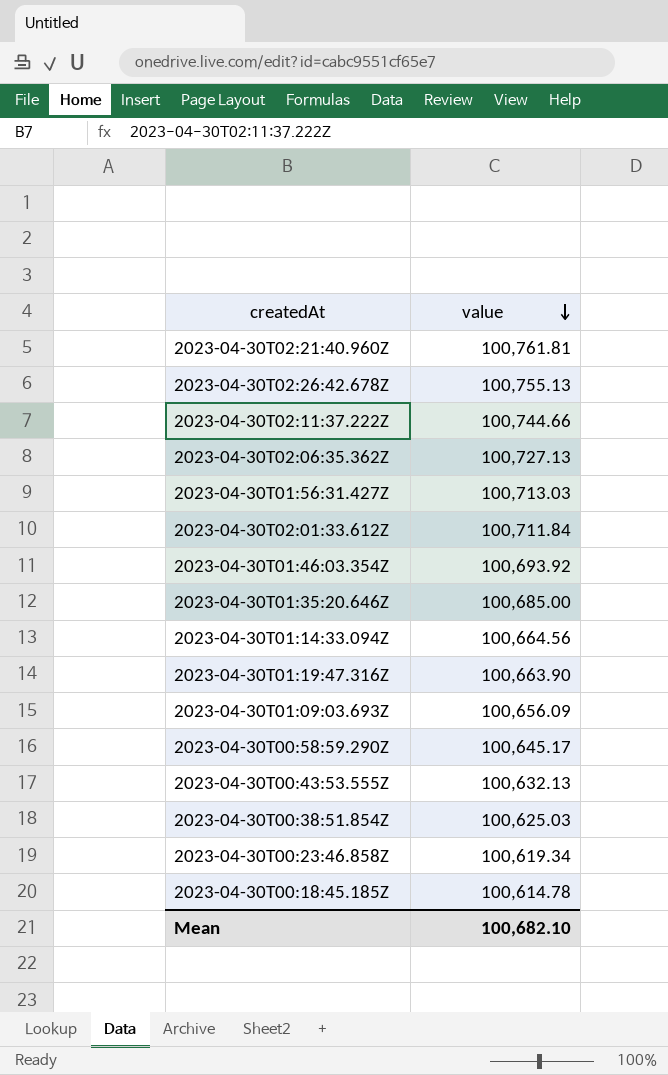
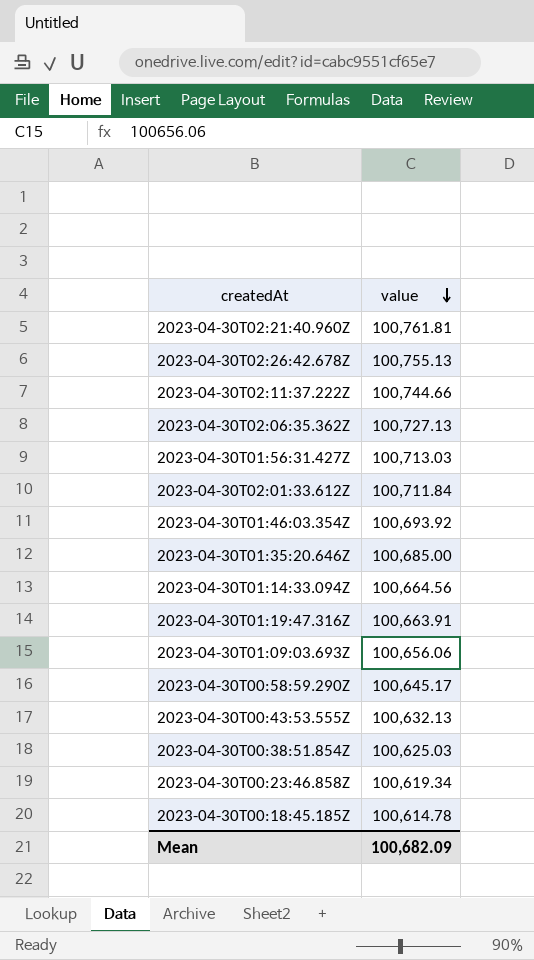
2023-04-30T01:19:47.316Z | value: 100,663.90 -> 100,663.91
2023-04-30T01:09:03.693Z | value: 100,656.09 -> 100,656.06
Mean | value: 100,682.10 -> 100,682.09

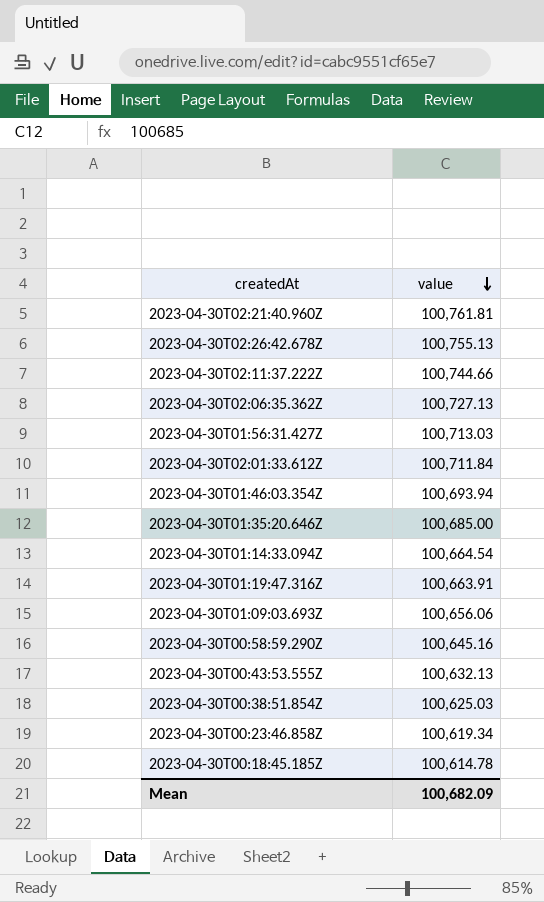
2023-04-30T01:46:03.354Z | value: 100,693.92 -> 100,693.94
2023-04-30T01:14:33.094Z | value: 100,664.56 -> 100,664.54
2023-04-30T00:58:59.290Z | value: 100,645.17 -> 100,645.16

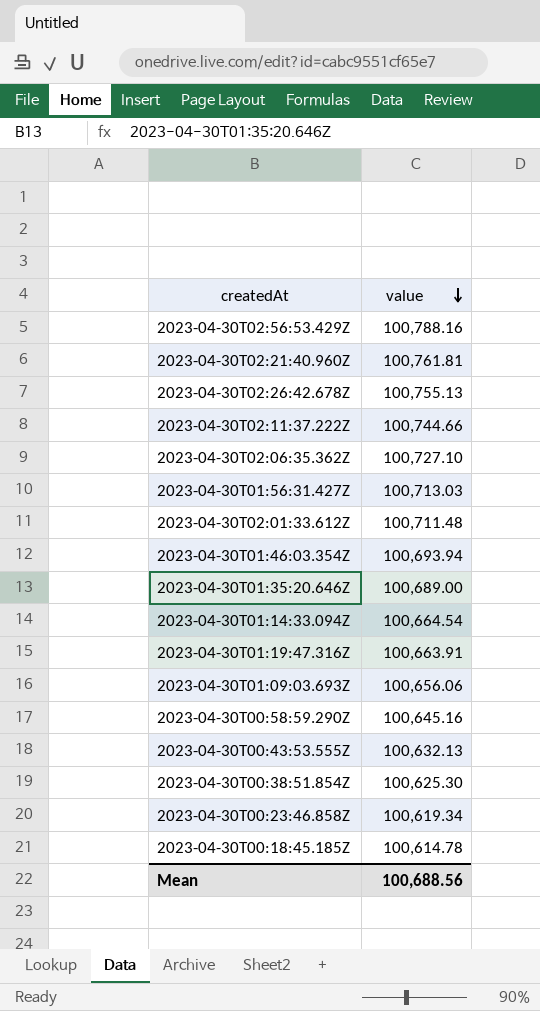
row 2023-04-30T02:56:53.429Z: none -> 100,788.16
2023-04-30T02:06:35.362Z | value: 100,727.13 -> 100,727.10
2023-04-30T02:01:33.612Z | value: 100,711.84 -> 100,711.48
2023-04-30T01:35:20.646Z | value: 100,685.00 -> 100,689.00
2023-04-30T00:38:51.854Z | value: 100,625.03 -> 100,625.30
Mean | value: 100,682.09 -> 100,688.56

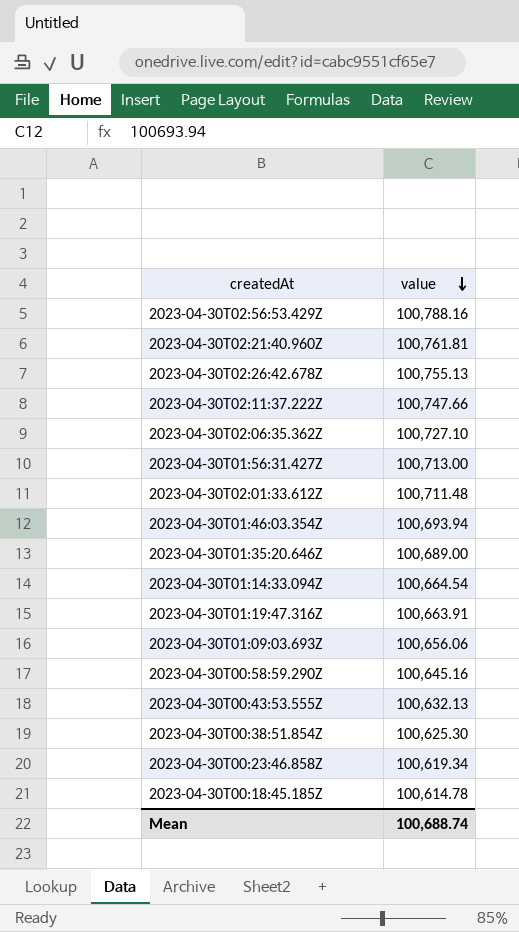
2023-04-30T02:11:37.222Z | value: 100,744.66 -> 100,747.66
2023-04-30T01:56:31.427Z | value: 100,713.03 -> 100,713.00
Mean | value: 100,688.56 -> 100,688.74

